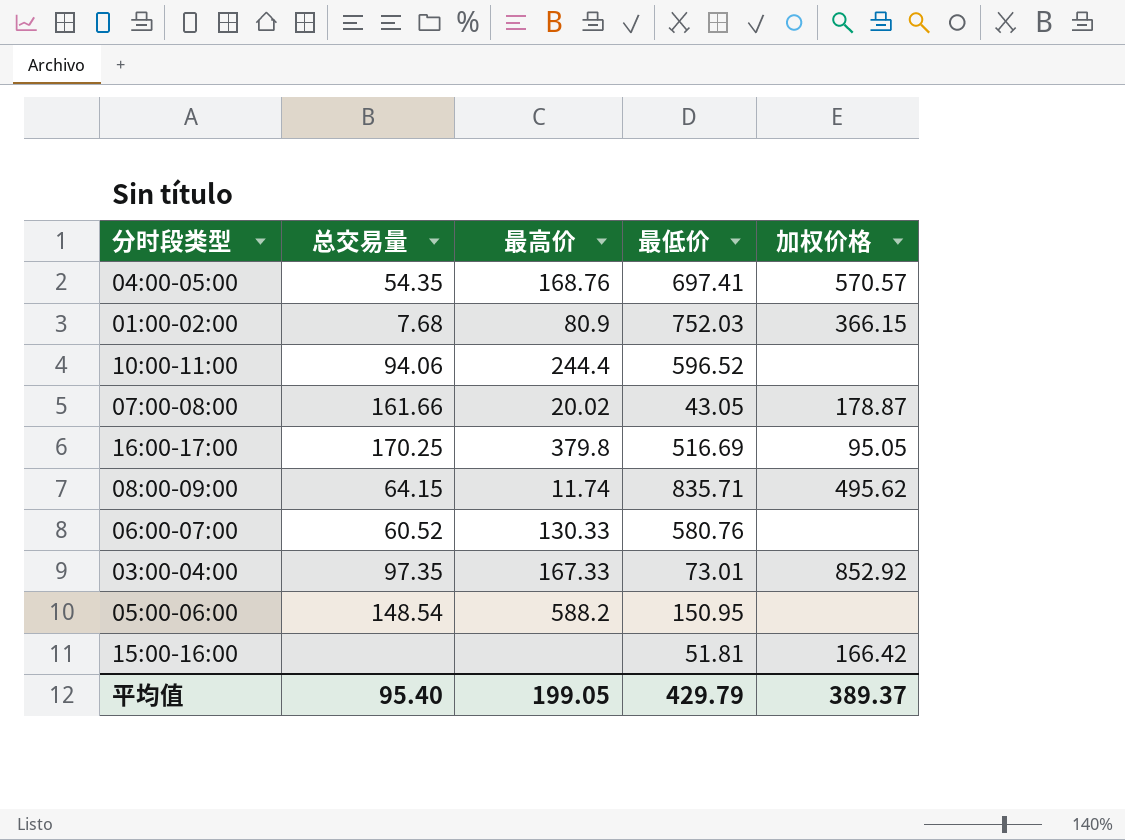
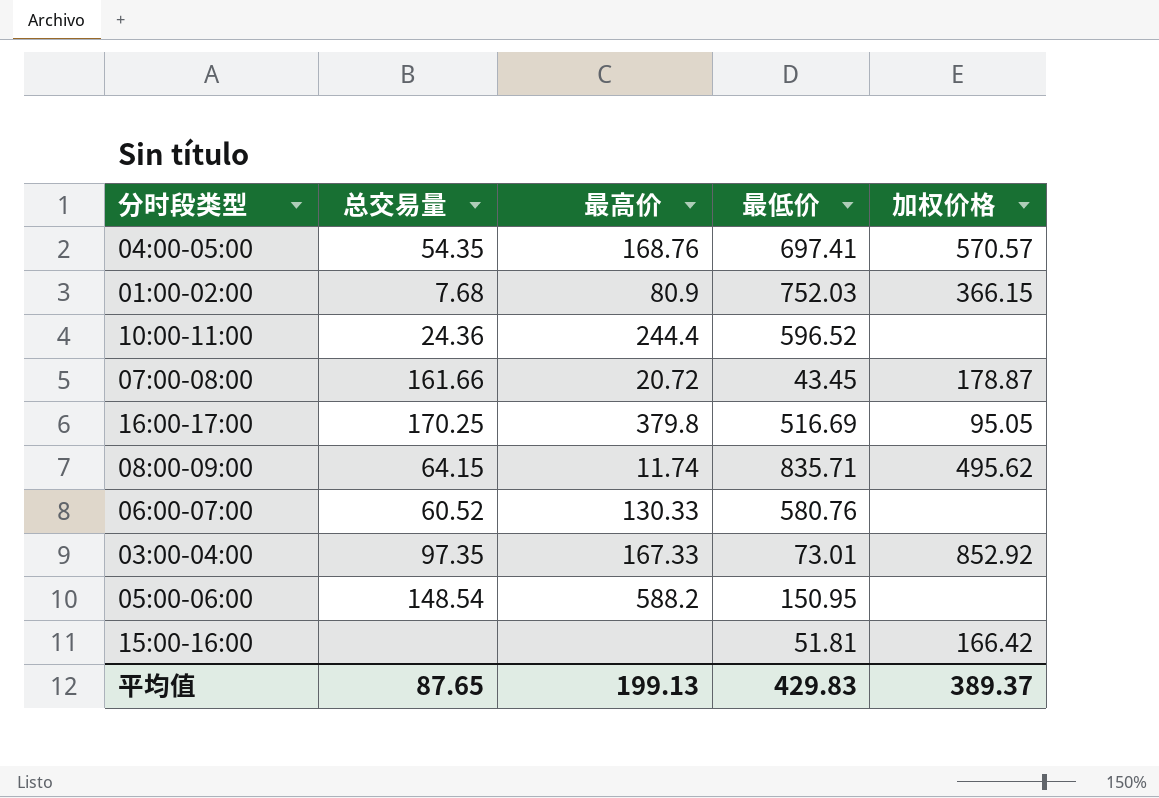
10:00-11:00 | 总交易量: 94.06 -> 24.36
07:00-08:00 | 最高价: 20.02 -> 20.72
07:00-08:00 | 最低价: 43.05 -> 43.45
平均值 | 总交易量: 95.40 -> 87.65
平均值 | 最高价: 199.05 -> 199.13
平均值 | 最低价: 429.79 -> 429.83

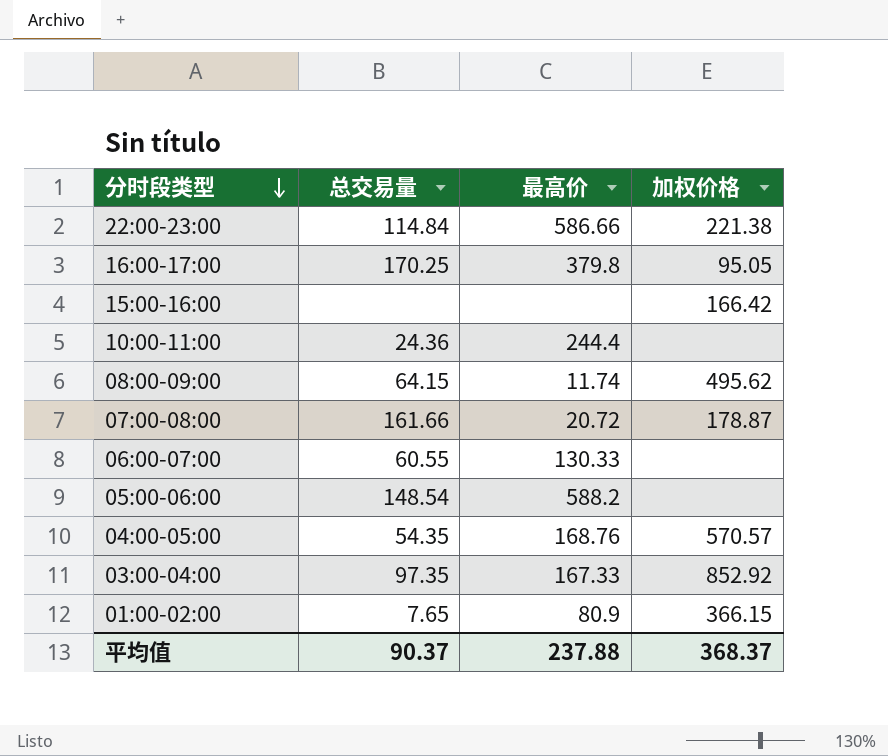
row order: none -> 分时段类型 descending
column 最低价 | position: 4 -> none
row 22:00-23:00: none -> 114.84 | 586.66 | 221.38
06:00-07:00 | 总交易量: 60.52 -> 60.55
01:00-02:00 | 总交易量: 7.68 -> 7.65
平均值 | 总交易量: 87.65 -> 90.37
平均值 | 最高价: 199.13 -> 237.88
平均值 | 加权价格: 389.37 -> 368.37

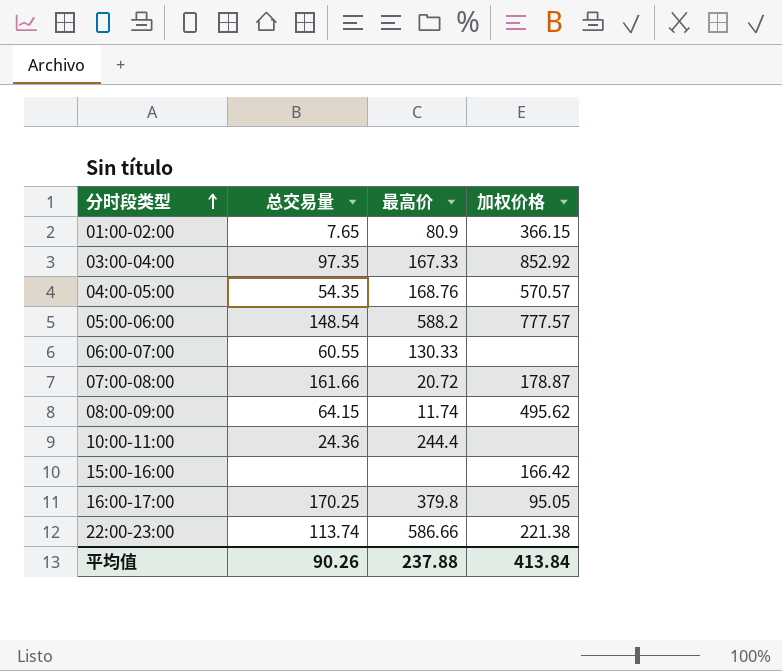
row order: 分时段类型 descending -> 分时段类型 ascending
05:00-06:00 | 加权价格: none -> 777.57
22:00-23:00 | 总交易量: 114.84 -> 113.74
平均值 | 总交易量: 90.37 -> 90.26
平均值 | 加权价格: 368.37 -> 413.84

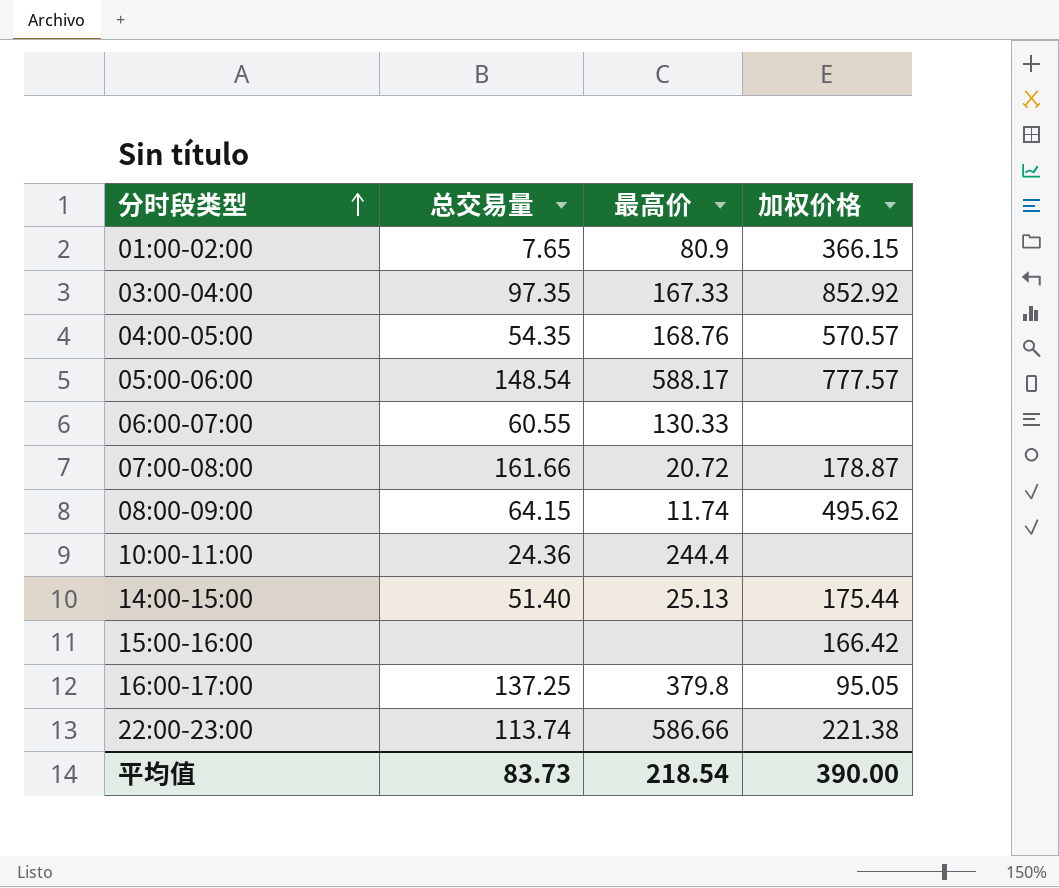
05:00-06:00 | 最高价: 588.2 -> 588.17
row 14:00-15:00: none -> 51.40 | 25.13 | 175.44
16:00-17:00 | 总交易量: 170.25 -> 137.25
平均值 | 总交易量: 90.26 -> 83.73
平均值 | 最高价: 237.88 -> 218.54
平均值 | 加权价格: 413.84 -> 390.00

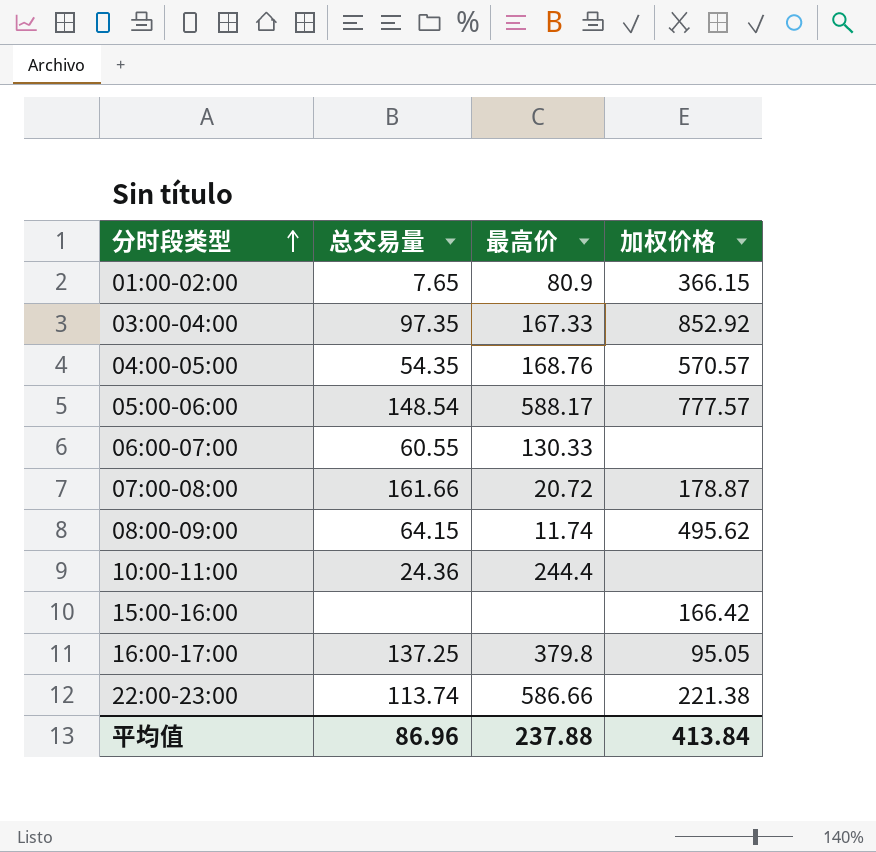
row 14:00-15:00: 51.40 | 25.13 | 175.44 -> none
平均值 | 总交易量: 83.73 -> 86.96
平均值 | 最高价: 218.54 -> 237.88
平均值 | 加权价格: 390.00 -> 413.84

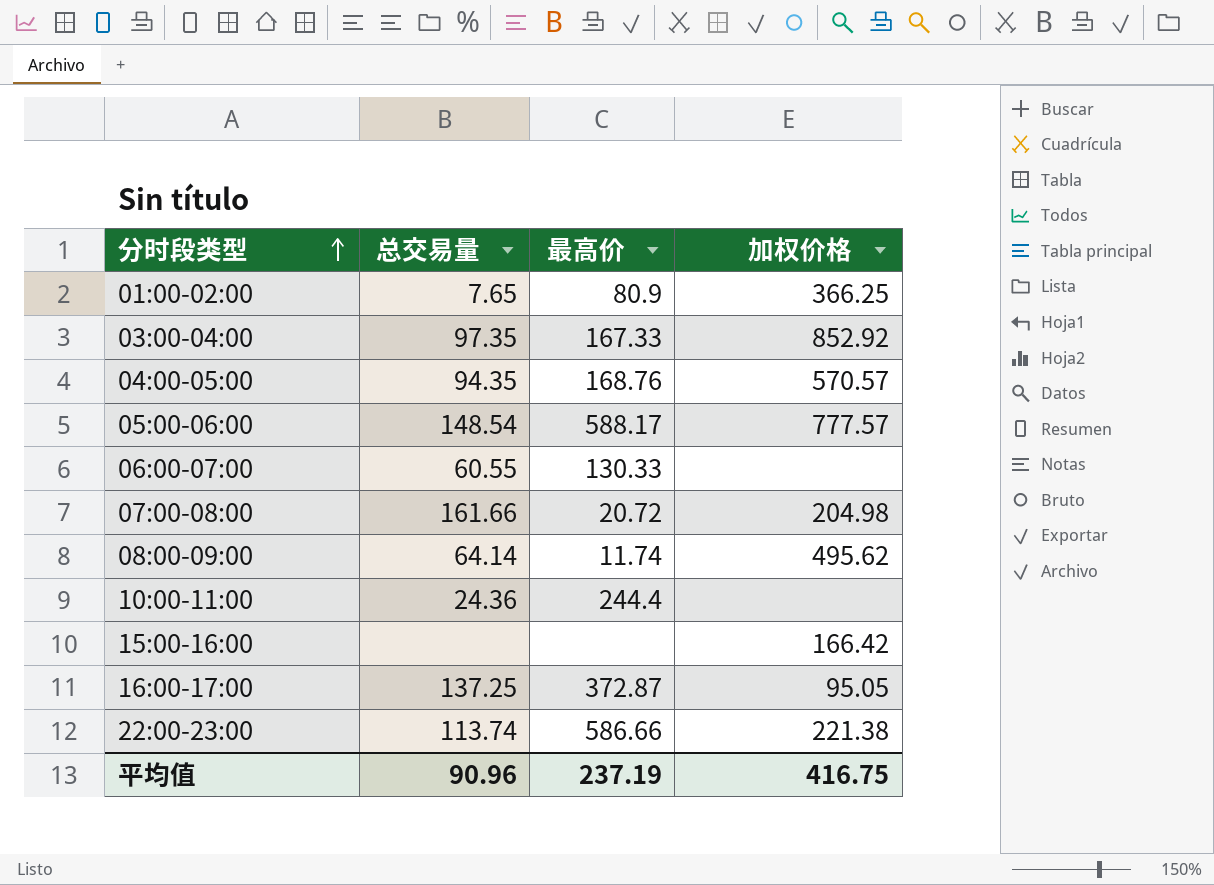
01:00-02:00 | 加权价格: 366.15 -> 366.25
04:00-05:00 | 总交易量: 54.35 -> 94.35
07:00-08:00 | 加权价格: 178.87 -> 204.98
08:00-09:00 | 总交易量: 64.15 -> 64.14
16:00-17:00 | 最高价: 379.8 -> 372.87
平均值 | 总交易量: 86.96 -> 90.96
平均值 | 最高价: 237.88 -> 237.19
平均值 | 加权价格: 413.84 -> 416.75

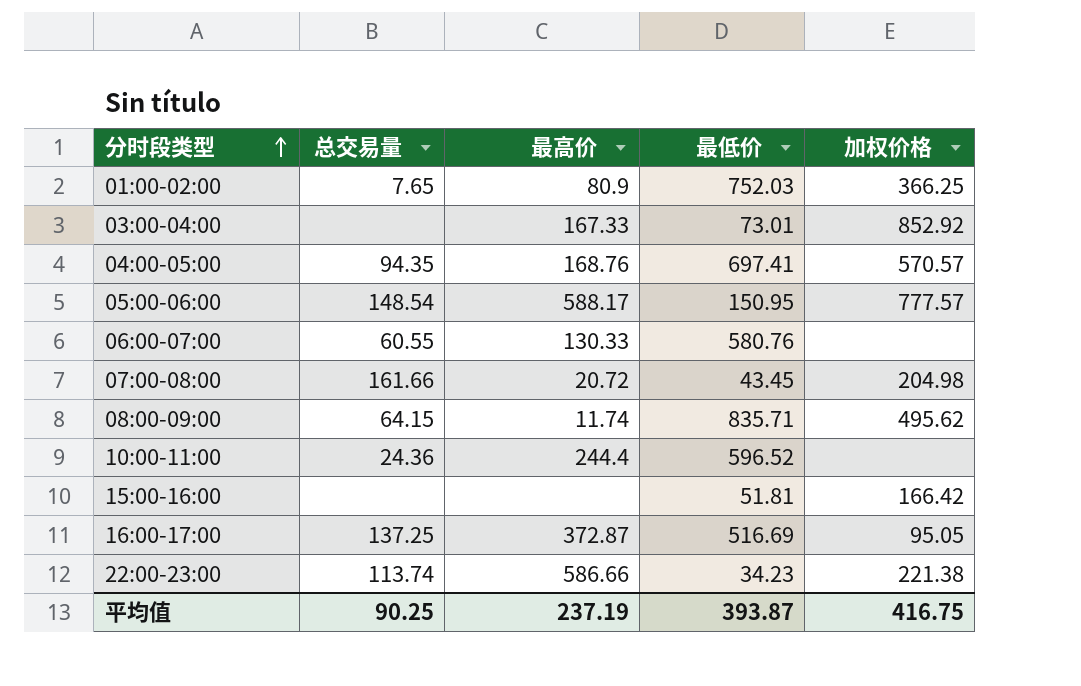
column 最低价 | position: none -> 4
03:00-04:00 | 总交易量: 97.35 -> none
08:00-09:00 | 总交易量: 64.14 -> 64.15
平均值 | 总交易量: 90.96 -> 90.25

